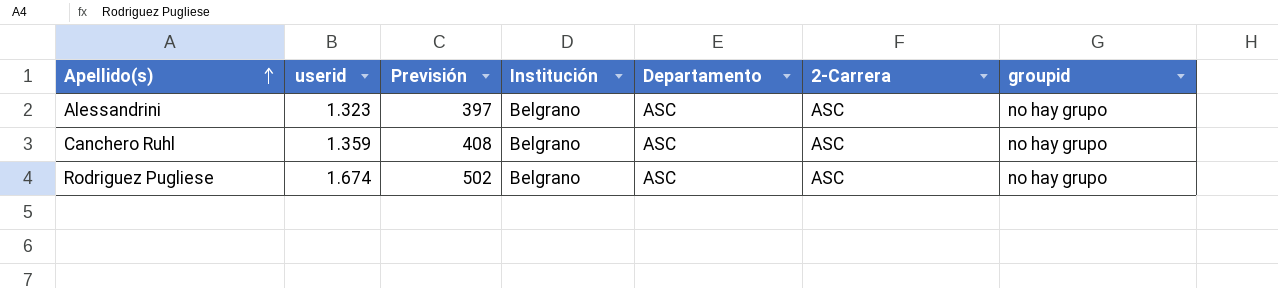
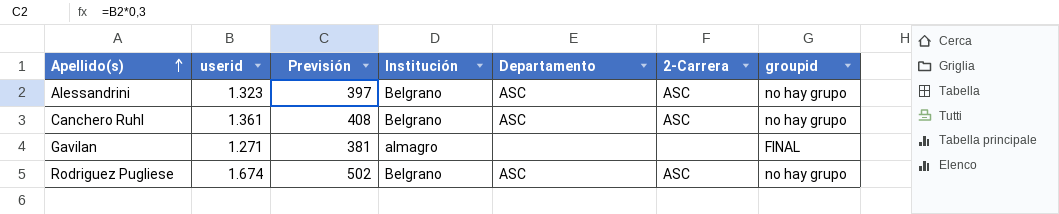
Canchero Ruhl | userid: 1.359 -> 1.361
row Gavilan: none -> 1.271 | 381 | almagro | none | none | FINAL

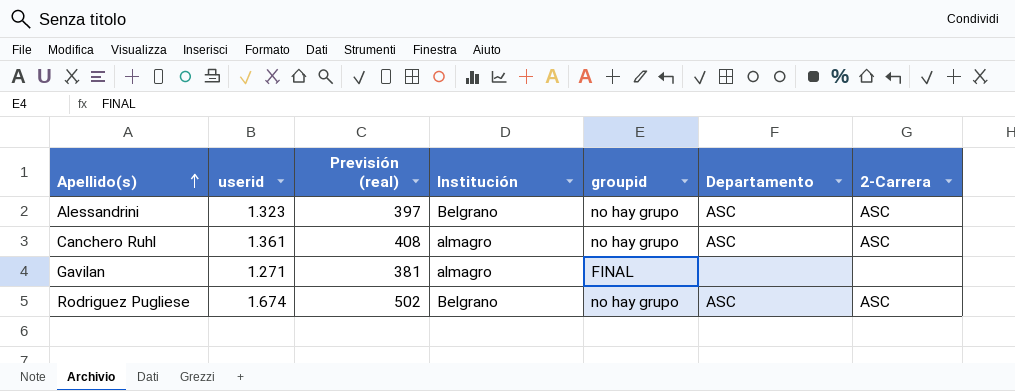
column name: Previsión -> Previsión (real)
column groupid | position: 7 -> 5
Canchero Ruhl | Institución: Belgrano -> almagro

